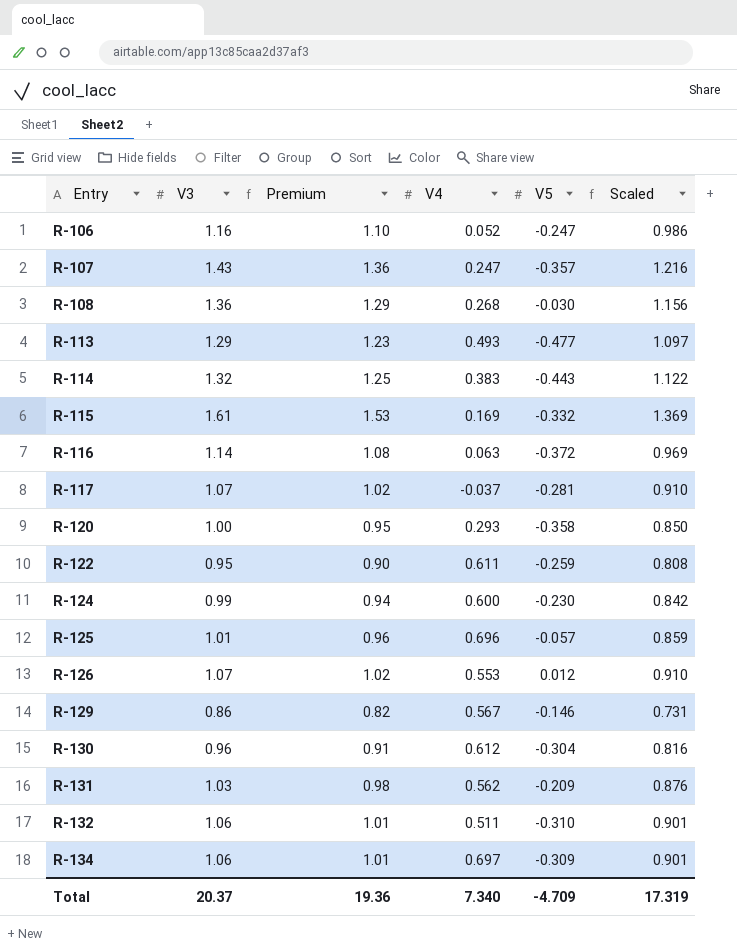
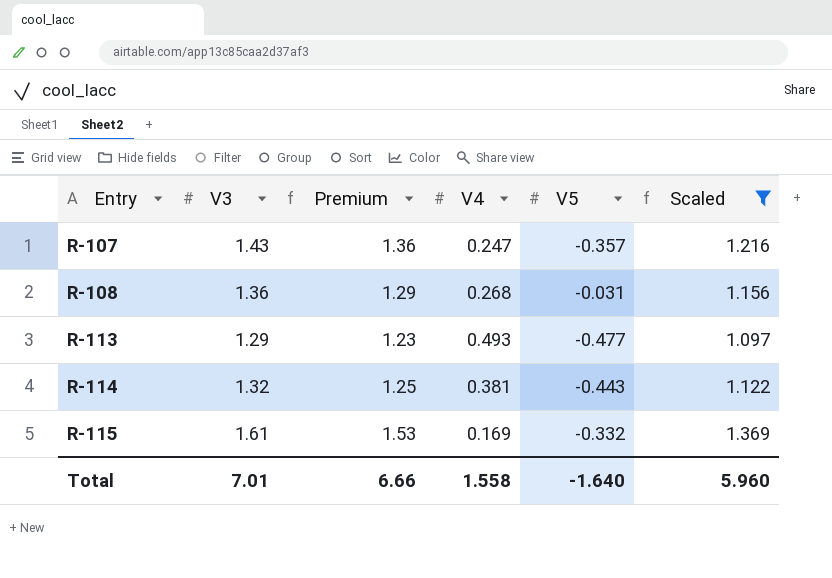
filter: none -> Scaled >= 1.097
R-108 | V5: -0.030 -> -0.031
R-114 | V4: 0.383 -> 0.381
Total | V3: 20.37 -> 7.01
Total | Premium: 19.36 -> 6.66
Total | V4: 7.340 -> 1.558
Total | V5: -4.709 -> -1.640
Total | Scaled: 17.319 -> 5.960

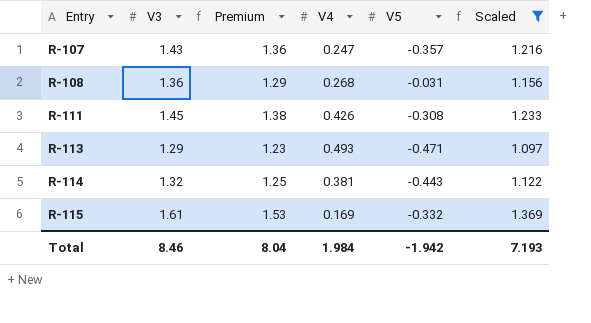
row R-111: none -> 1.45 | 1.38 | 0.426 | -0.308 | 1.233
R-113 | V5: -0.477 -> -0.471
Total | V3: 7.01 -> 8.46
Total | Premium: 6.66 -> 8.04
Total | V4: 1.558 -> 1.984
Total | V5: -1.640 -> -1.942
Total | Scaled: 5.960 -> 7.193

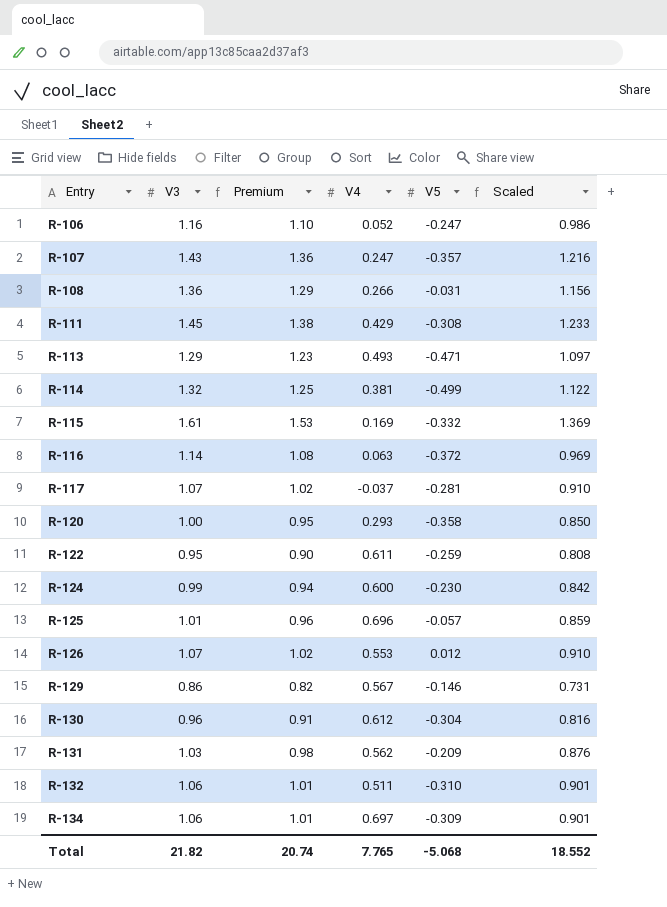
filter: Scaled >= 1.097 -> none
R-108 | V4: 0.268 -> 0.266
R-111 | V4: 0.426 -> 0.429
R-114 | V5: -0.443 -> -0.499
Total | V3: 8.46 -> 21.82
Total | Premium: 8.04 -> 20.74
Total | V4: 1.984 -> 7.765
Total | V5: -1.942 -> -5.068
Total | Scaled: 7.193 -> 18.552

